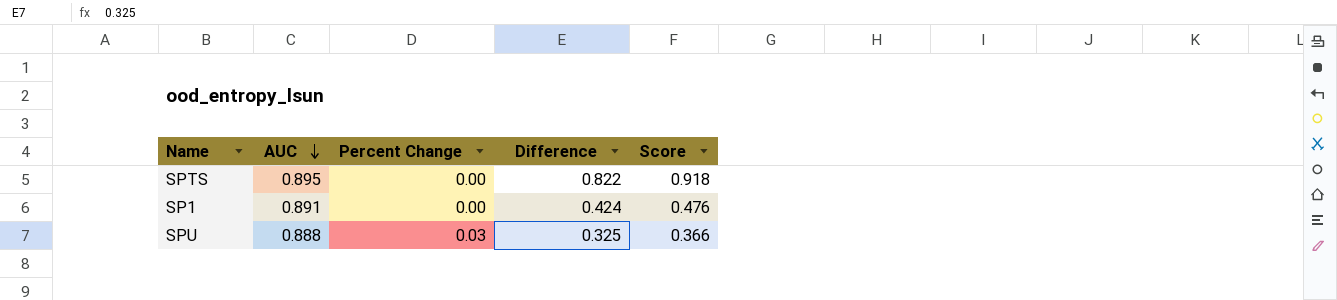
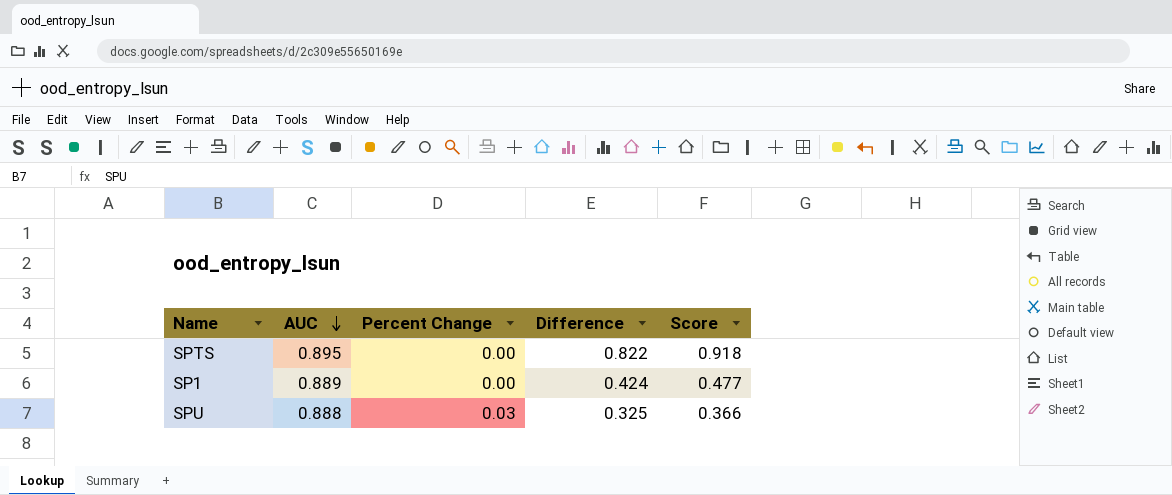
SP1 | AUC: 0.891 -> 0.889
SP1 | Score: 0.476 -> 0.477

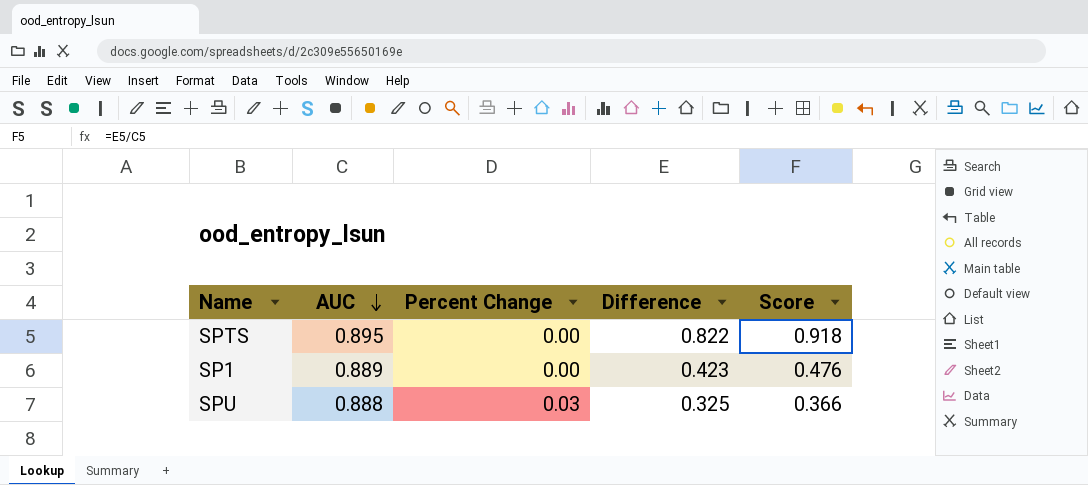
SP1 | Difference: 0.424 -> 0.423
SP1 | Score: 0.477 -> 0.476

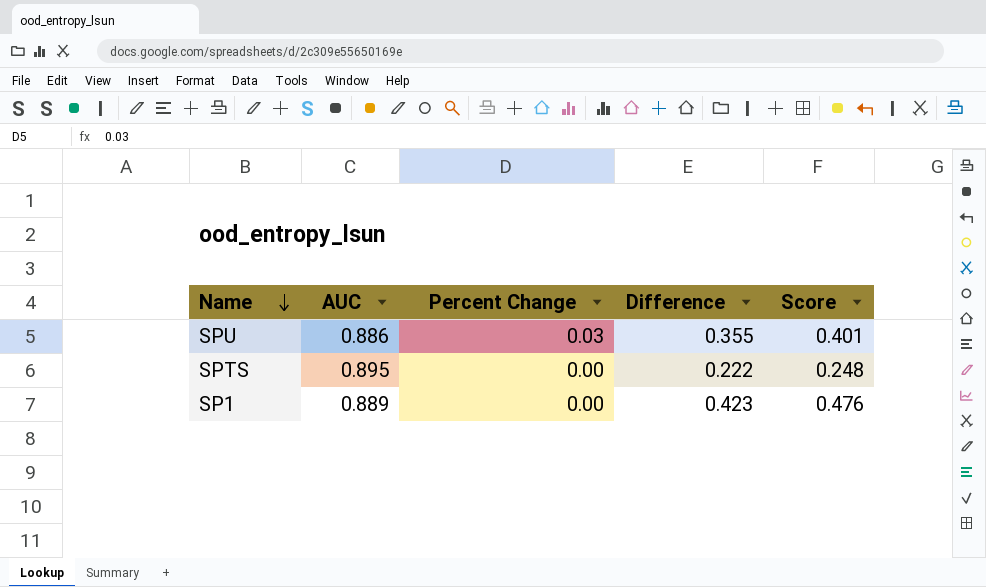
row order: AUC descending -> Name descending
SPU | AUC: 0.888 -> 0.886
SPU | Difference: 0.325 -> 0.355
SPU | Score: 0.366 -> 0.401
SPTS | Difference: 0.822 -> 0.222
SPTS | Score: 0.918 -> 0.248

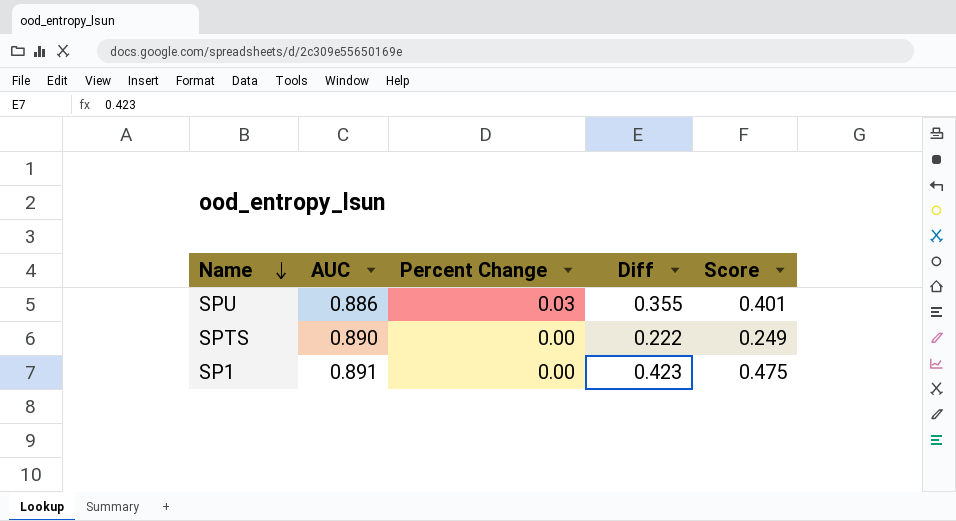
column name: Difference -> Diff
SPTS | AUC: 0.895 -> 0.890
SPTS | Score: 0.248 -> 0.249
SP1 | AUC: 0.889 -> 0.891
SP1 | Score: 0.476 -> 0.475

